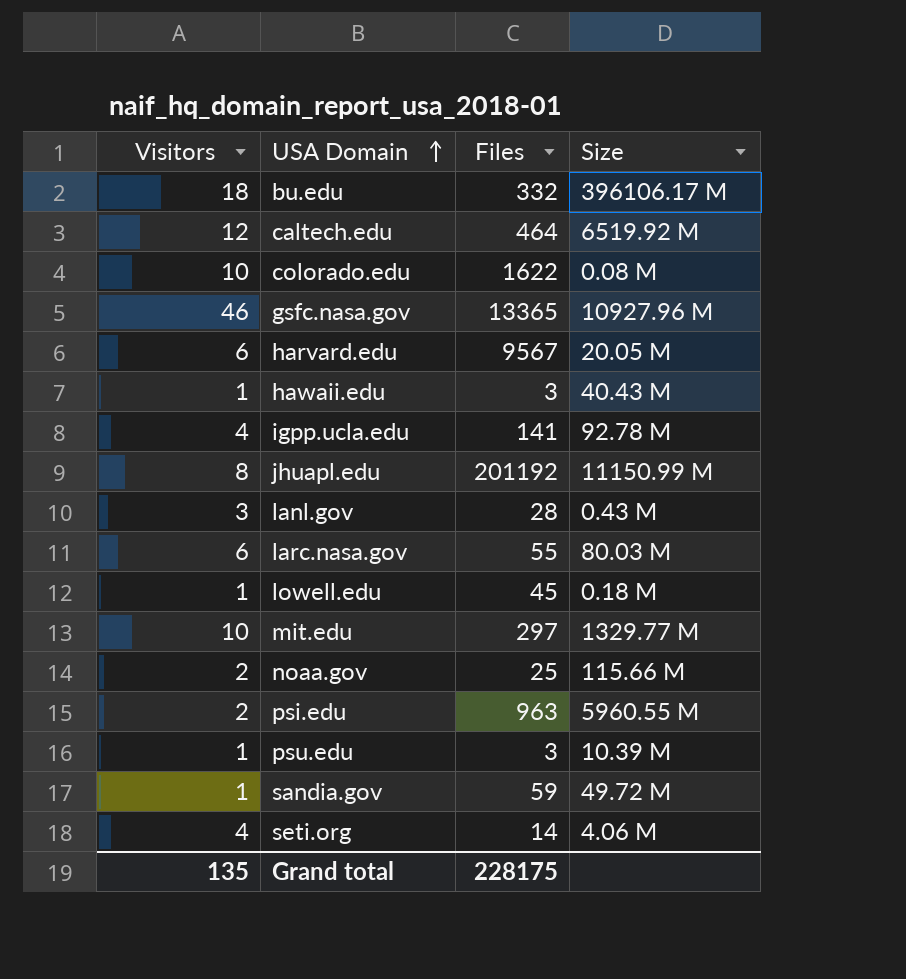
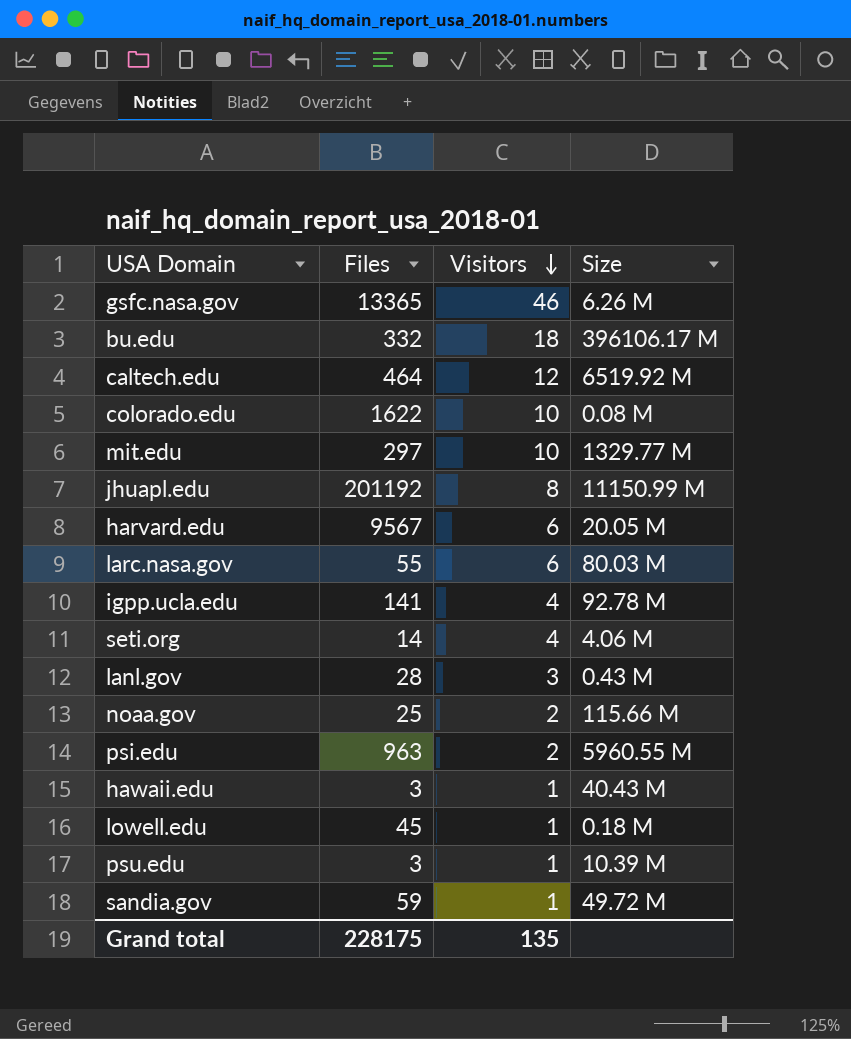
row order: USA Domain ascending -> Visitors descending
column Visitors | position: 1 -> 3
gsfc.nasa.gov | Size: 10927.96 M -> 6.26 M

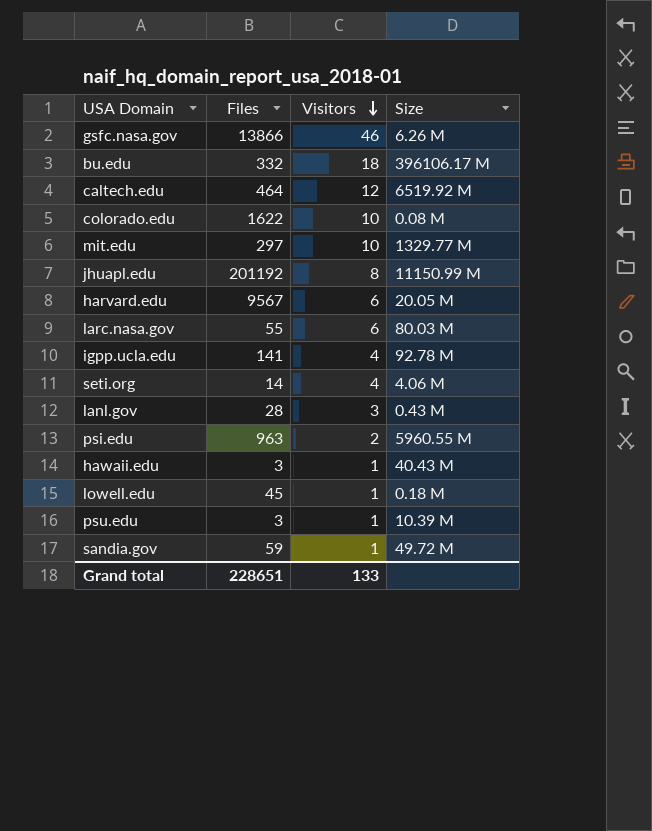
row noaa.gov: 25 | 2 | 115.66 M -> none
gsfc.nasa.gov | Files: 13365 -> 13866
Grand total | Files: 228175 -> 228651
Grand total | Visitors: 135 -> 133

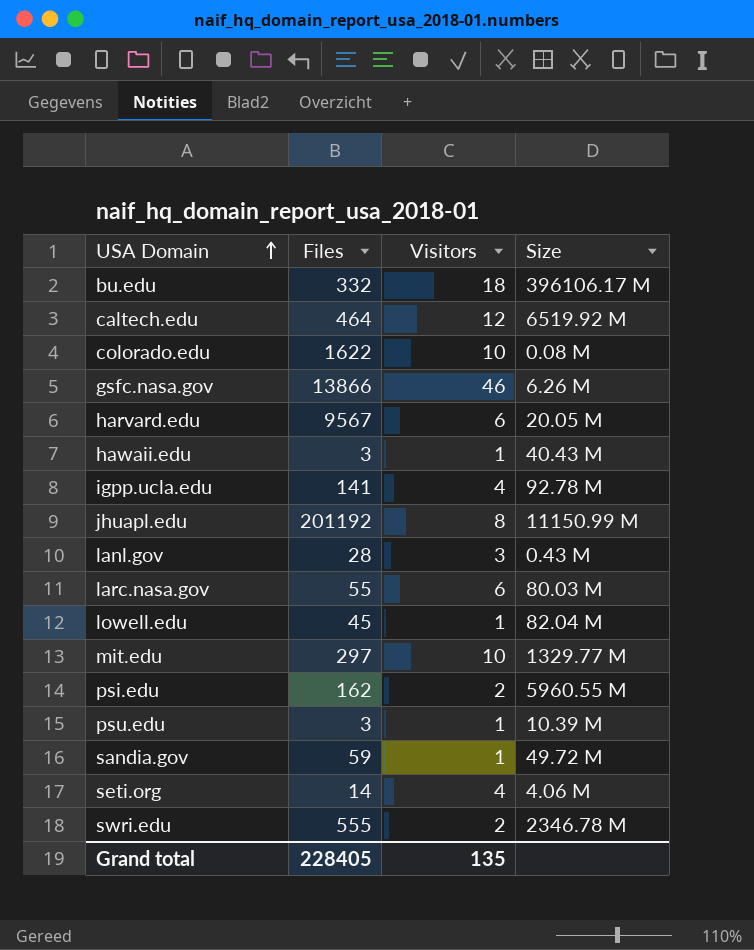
row order: Visitors descending -> USA Domain ascending
lowell.edu | Size: 0.18 M -> 82.04 M
psi.edu | Files: 963 -> 162
row swri.edu: none -> 555 | 2 | 2346.78 M
Grand total | Files: 228651 -> 228405
Grand total | Visitors: 133 -> 135

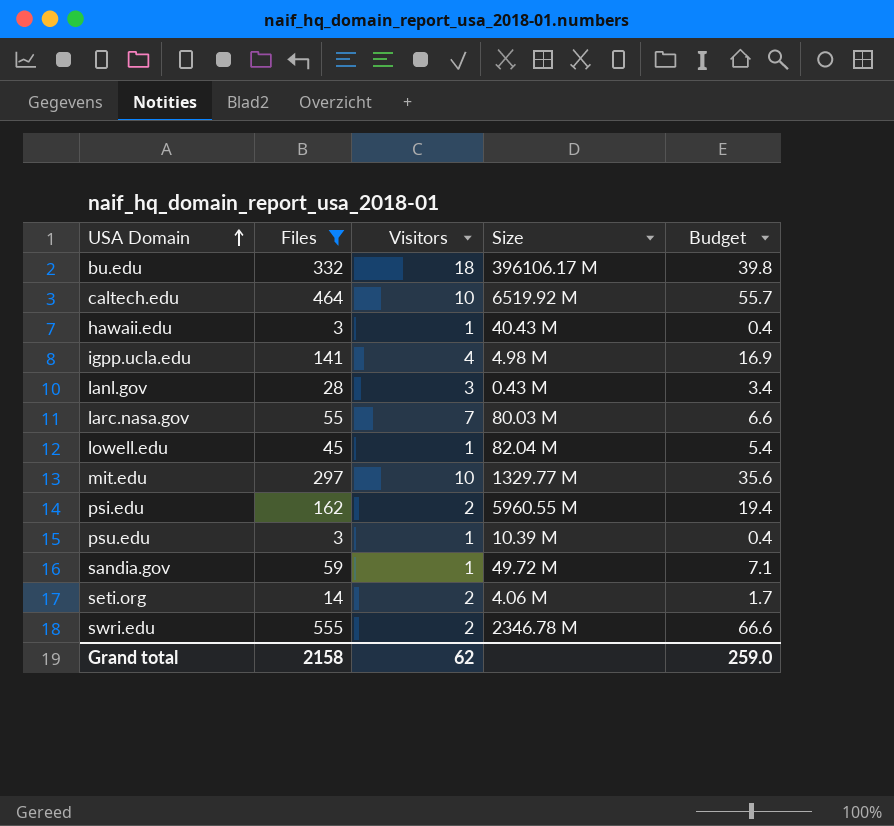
filter: none -> Files <= 555
column Budget | formula: none -> [Files] * 0.12
caltech.edu | Visitors: 12 -> 10
igpp.ucla.edu | Size: 92.78 M -> 4.98 M
larc.nasa.gov | Visitors: 6 -> 7
seti.org | Visitors: 4 -> 2
Grand total | Files: 228405 -> 2158
Grand total | Visitors: 135 -> 62

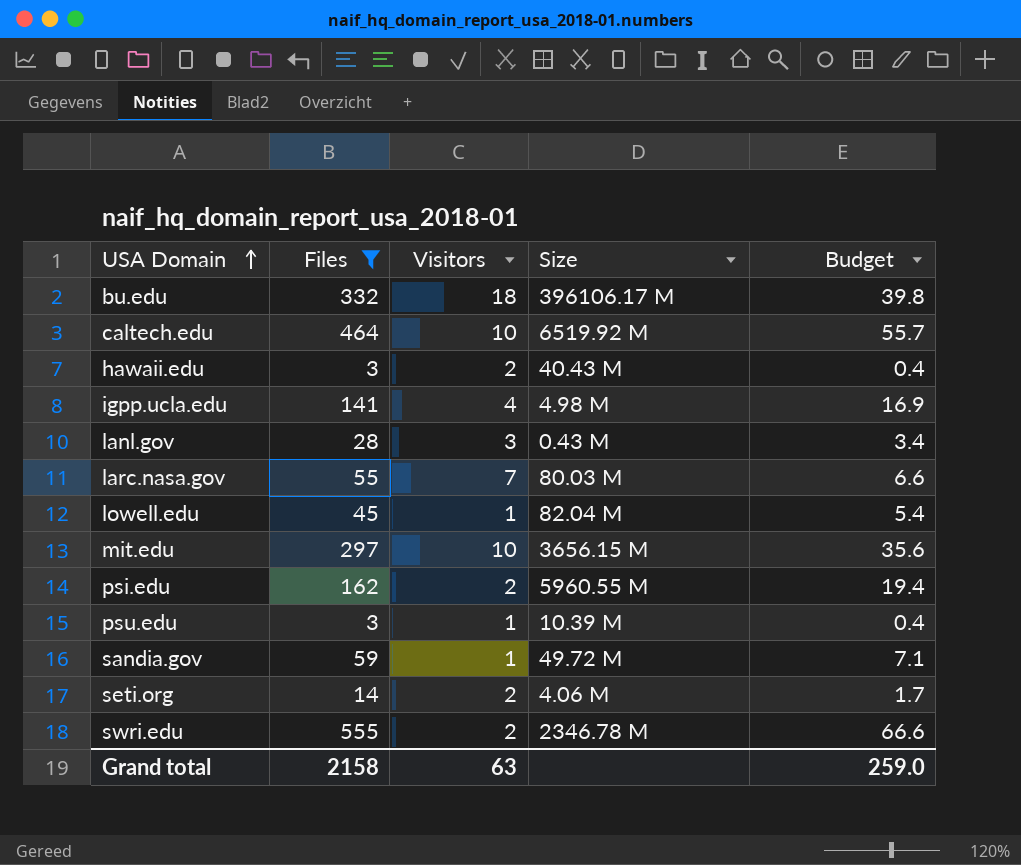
hawaii.edu | Visitors: 1 -> 2
mit.edu | Size: 1329.77 M -> 3656.15 M
Grand total | Visitors: 62 -> 63

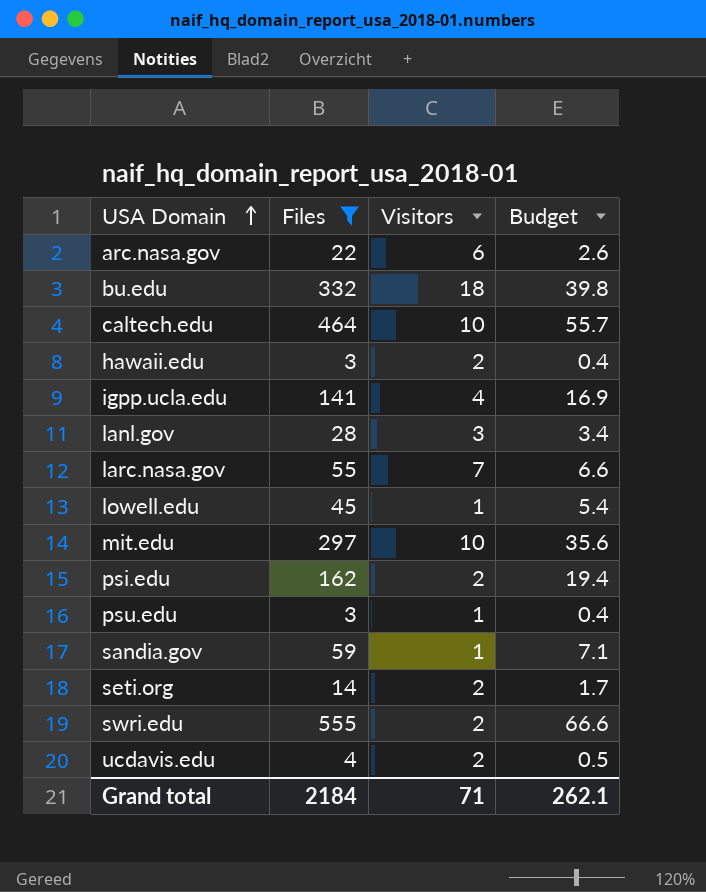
column Size | position: 4 -> none
row arc.nasa.gov: none -> 22 | 6 | 2.6
row ucdavis.edu: none -> 4 | 2 | 0.5
Grand total | Files: 2158 -> 2184
Grand total | Visitors: 63 -> 71
Grand total | Budget: 259.0 -> 262.1

